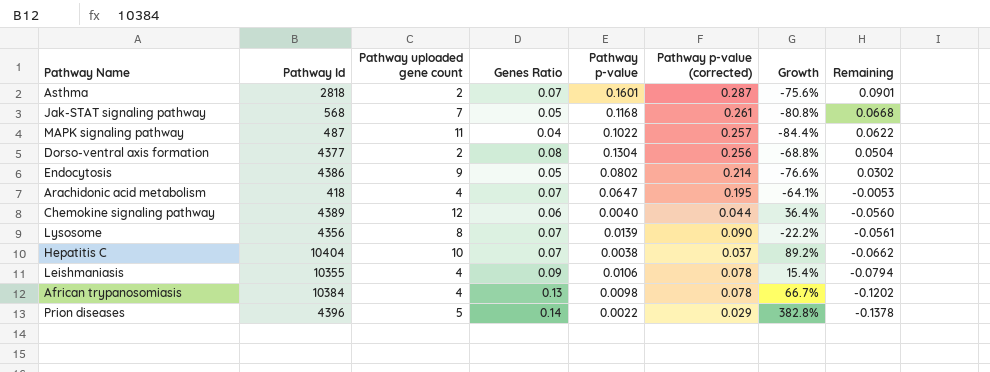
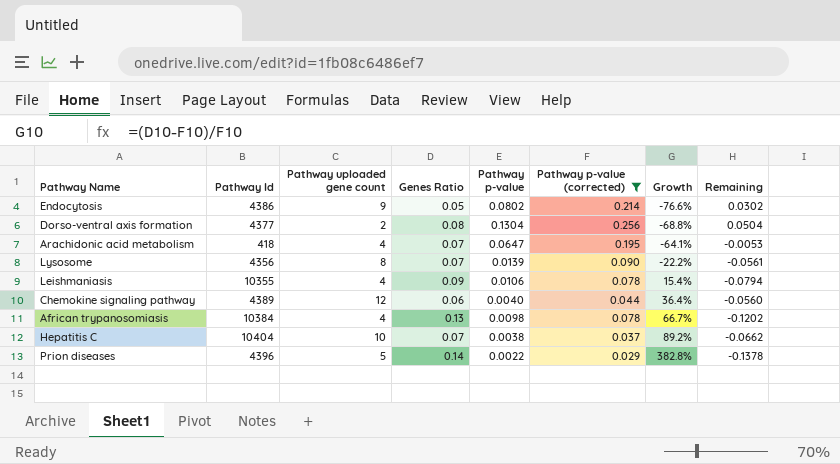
filter: none -> Pathway p-value (corrected) <= 0.256
row order: Remaining descending -> Growth ascending

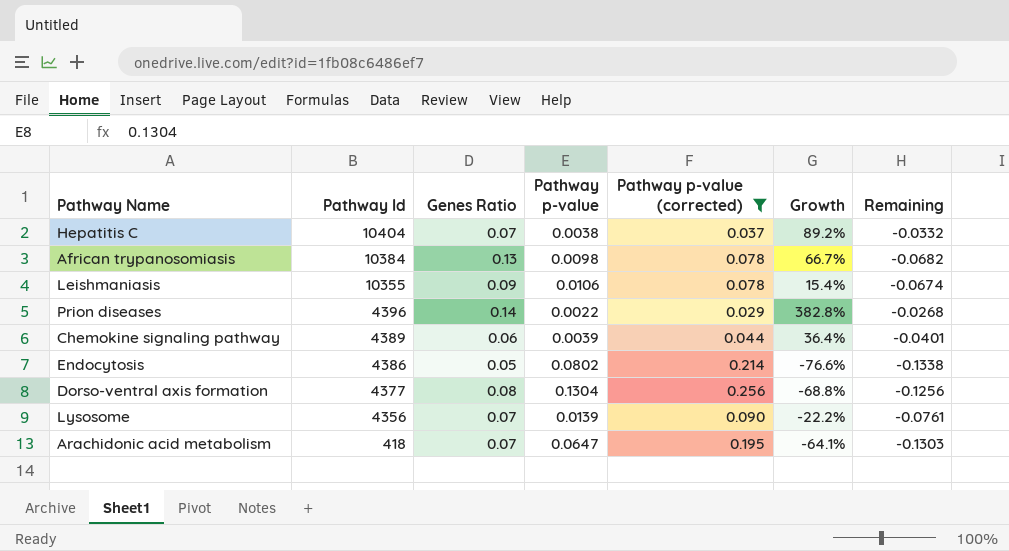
row order: Growth ascending -> Pathway Id descending
column Pathway uploaded gene count | position: 3 -> none
column Remaining | formula: [Pathway p-value] - [Genes Ratio] -> [Pathway p-value] - [Pathway p-value (corrected)]
Chemokine signaling pathway | Pathway p-value: 0.0040 -> 0.0039

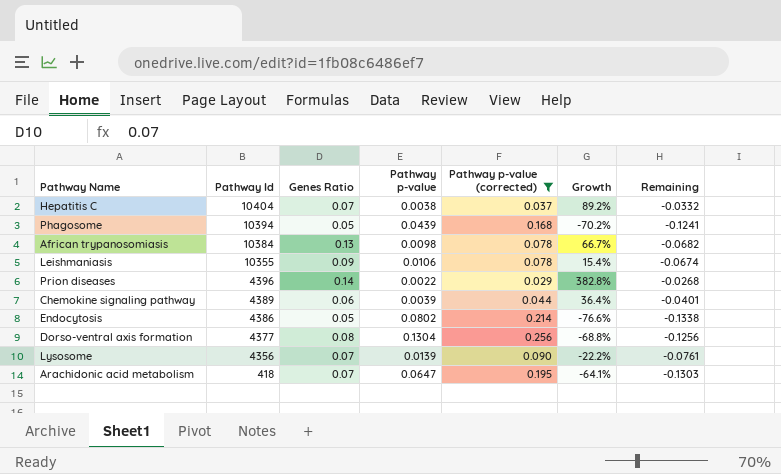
row Phagosome: none -> 10394 | 0.05 | 0.0439 | 0.168 | -70.2% | -0.1241

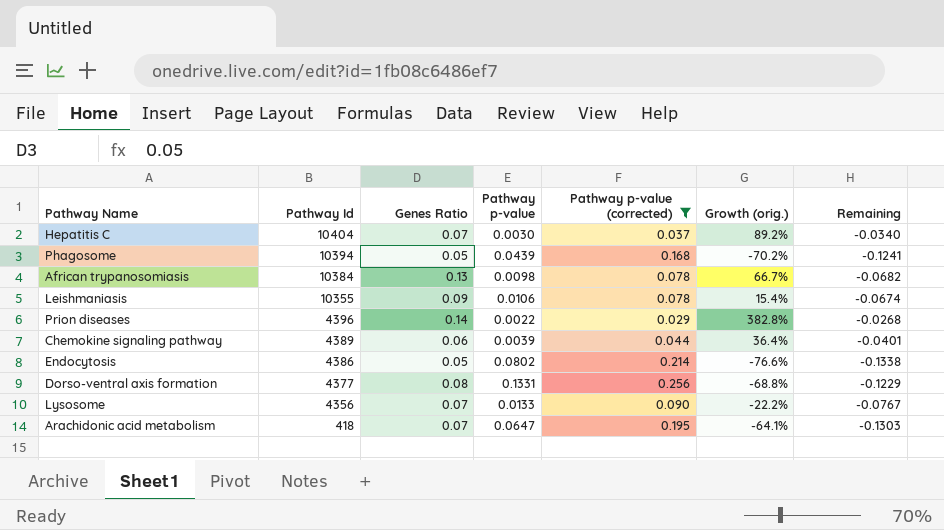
column name: Growth -> Growth (orig.)
Hepatitis C | Pathway p-value: 0.0038 -> 0.0030
Hepatitis C | Remaining: -0.0332 -> -0.0340
Dorso-ventral axis formation | Pathway p-value: 0.1304 -> 0.1331
Dorso-ventral axis formation | Remaining: -0.1256 -> -0.1229
Lysosome | Pathway p-value: 0.0139 -> 0.0133
Lysosome | Remaining: -0.0761 -> -0.0767

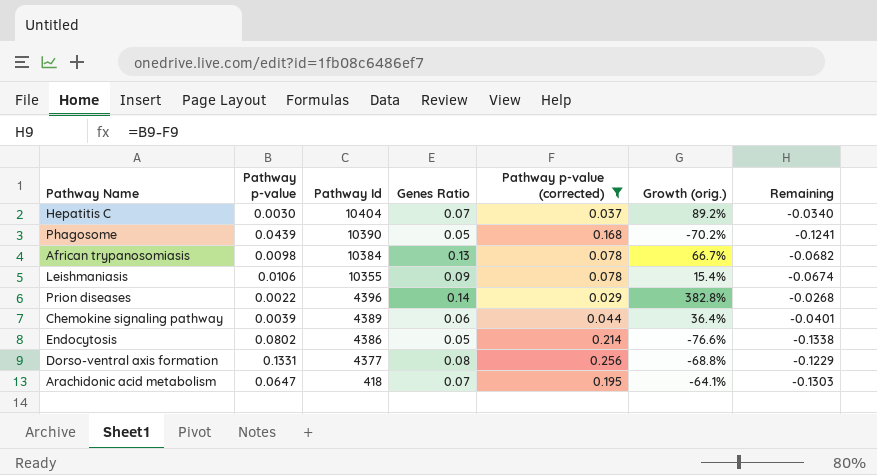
column Pathway p-value | position: 4 -> 2
row Lysosome: 4356 | 0.07 | 0.0133 | 0.090 | -22.2% | -0.0767 -> none
Phagosome | Pathway Id: 10394 -> 10390

